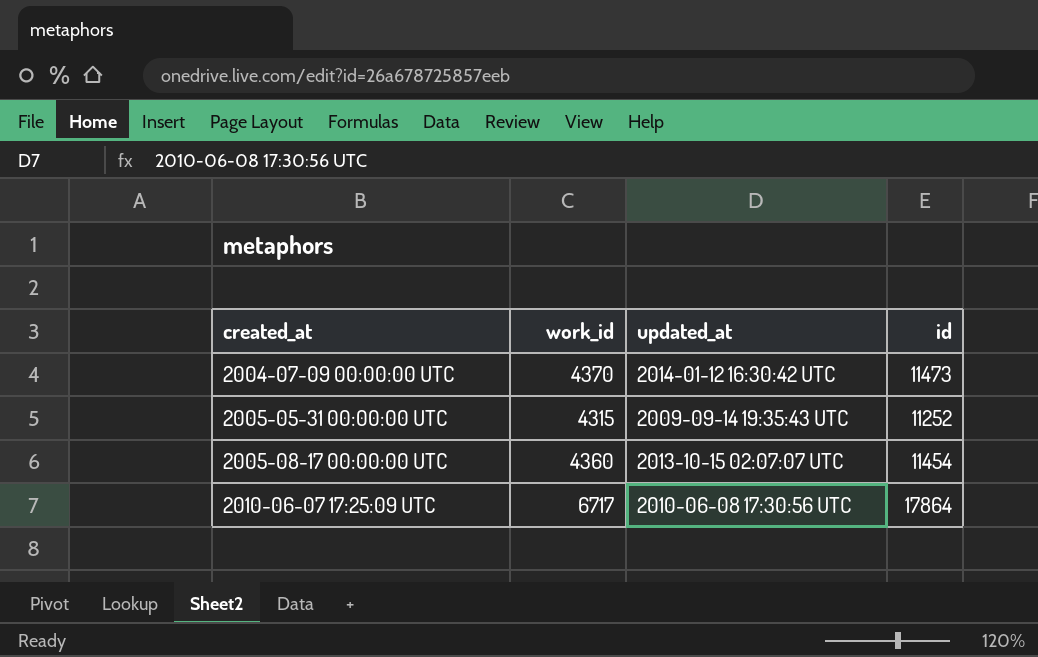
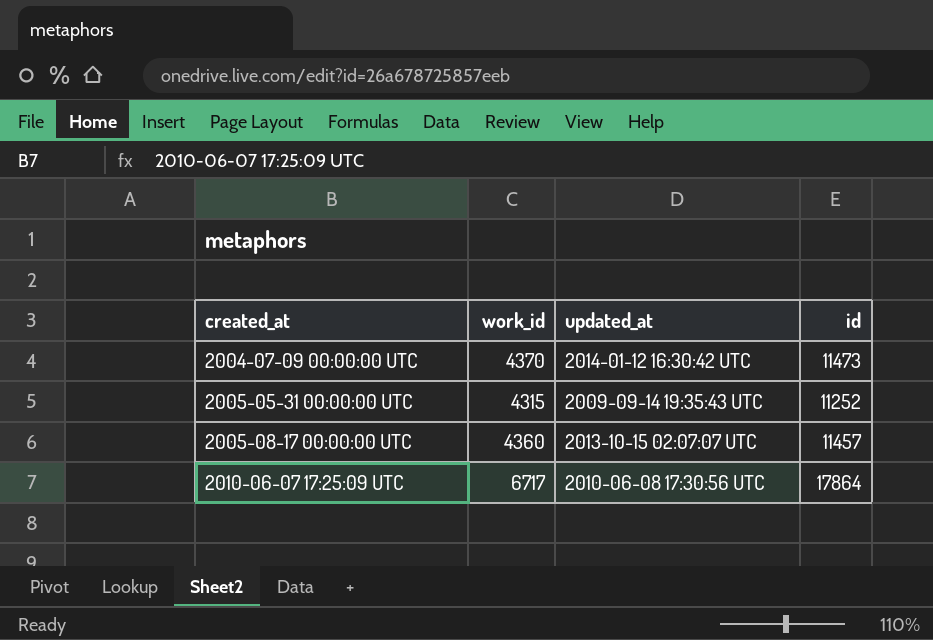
2005-08-17 00:00:00 UTC | id: 11454 -> 11457

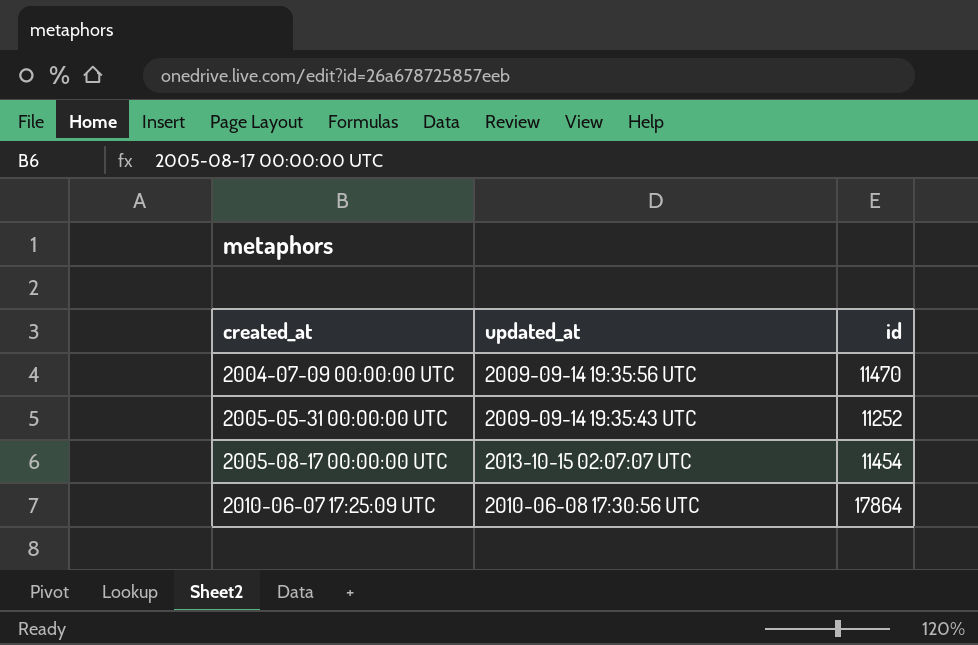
column work_id | position: 2 -> none
2004-07-09 00:00:00 UTC | updated_at: 2014-01-12 16:30:42 UTC -> 2009-09-14 19:35:56 UTC
2004-07-09 00:00:00 UTC | id: 11473 -> 11470
2005-08-17 00:00:00 UTC | id: 11457 -> 11454

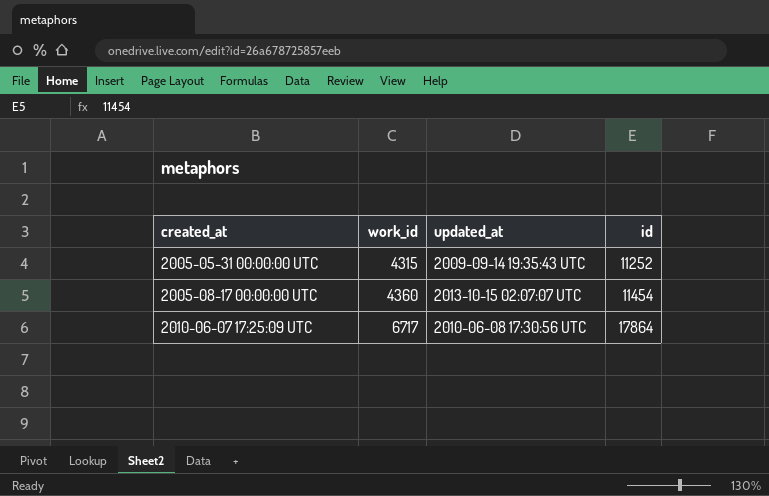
column work_id | position: none -> 2
row 2004-07-09 00:00:00 UTC: 2009-09-14 19:35:56 UTC | 11470 -> none

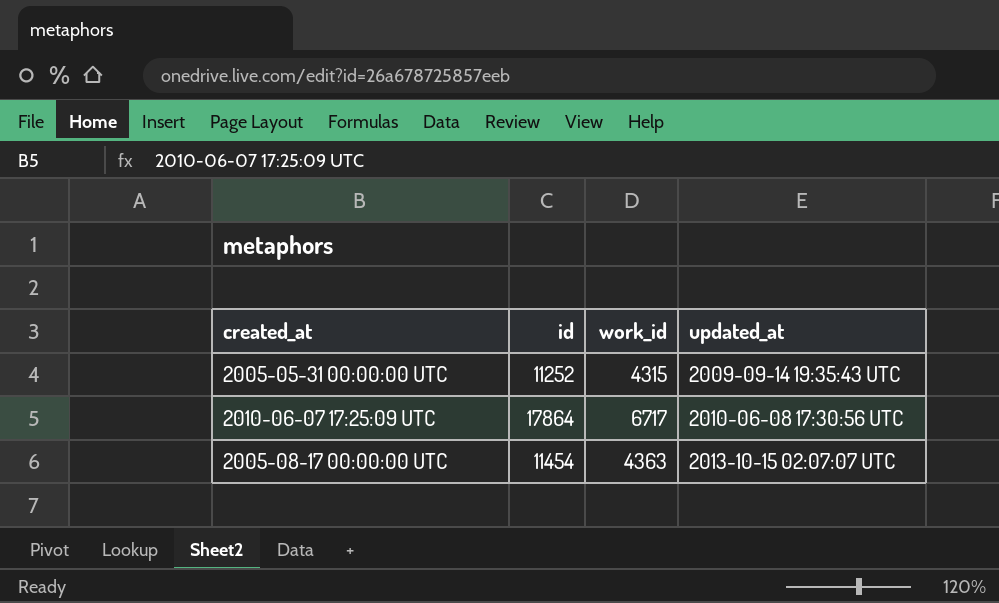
row order: created_at ascending -> updated_at ascending
column id | position: 4 -> 2
2005-08-17 00:00:00 UTC | work_id: 4360 -> 4363

